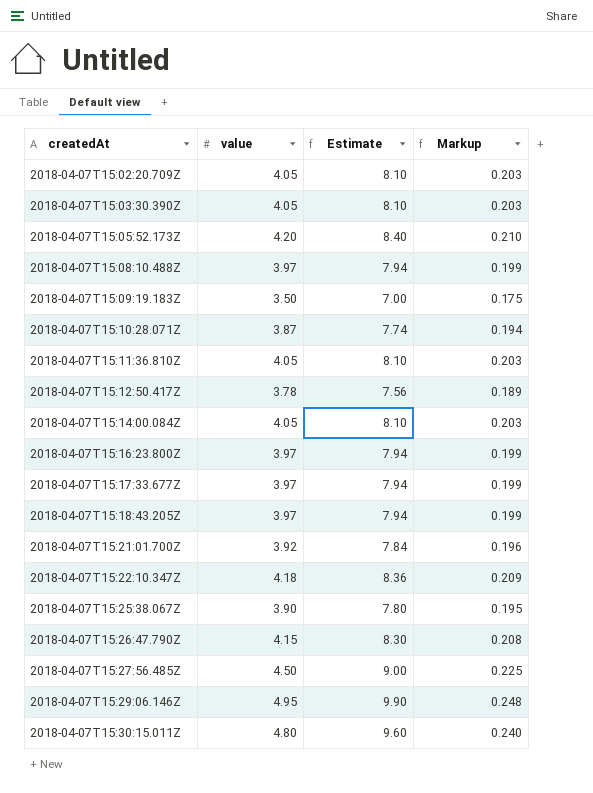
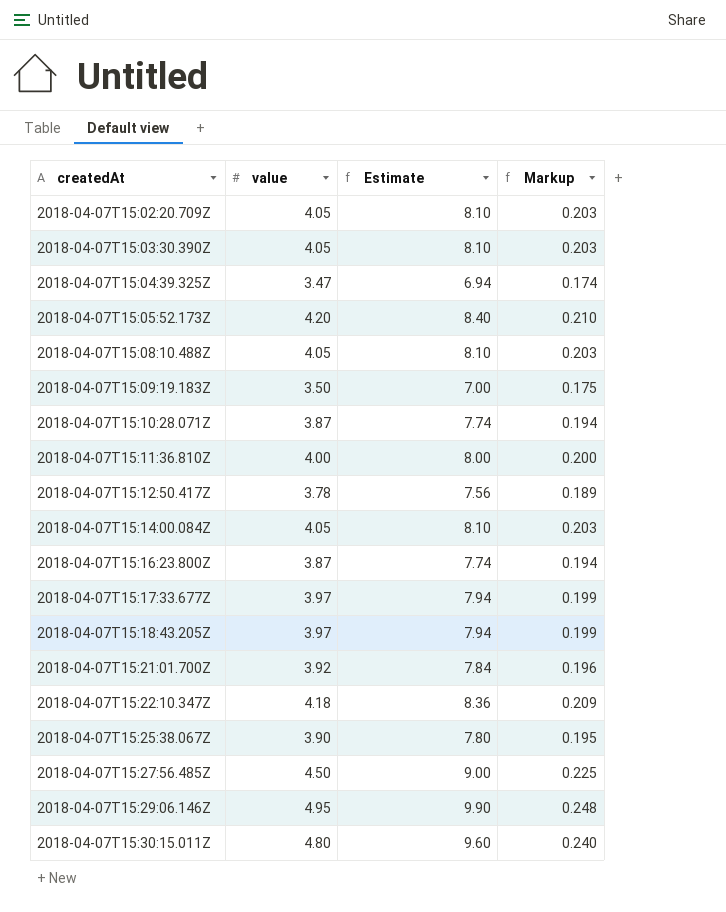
row 2018-04-07T15:26:47.790Z: 4.15 | 8.30 | 0.208 -> none
row 2018-04-07T15:04:39.325Z: none -> 3.47 | 6.94 | 0.174
2018-04-07T15:08:10.488Z | value: 3.97 -> 4.05
2018-04-07T15:08:10.488Z | Estimate: 7.94 -> 8.10
2018-04-07T15:08:10.488Z | Markup: 0.199 -> 0.203
2018-04-07T15:11:36.810Z | value: 4.05 -> 4.00
2018-04-07T15:11:36.810Z | Estimate: 8.10 -> 8.00
2018-04-07T15:11:36.810Z | Markup: 0.203 -> 0.200
2018-04-07T15:16:23.800Z | value: 3.97 -> 3.87
2018-04-07T15:16:23.800Z | Estimate: 7.94 -> 7.74
2018-04-07T15:16:23.800Z | Markup: 0.199 -> 0.194

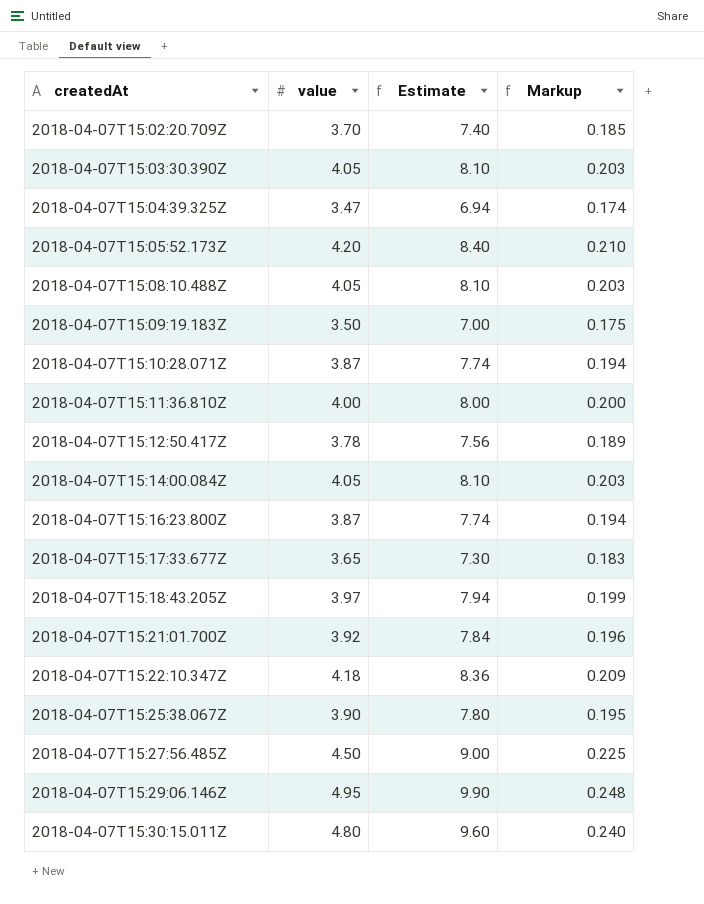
2018-04-07T15:02:20.709Z | value: 4.05 -> 3.70
2018-04-07T15:02:20.709Z | Estimate: 8.10 -> 7.40
2018-04-07T15:02:20.709Z | Markup: 0.203 -> 0.185
2018-04-07T15:17:33.677Z | value: 3.97 -> 3.65
2018-04-07T15:17:33.677Z | Estimate: 7.94 -> 7.30
2018-04-07T15:17:33.677Z | Markup: 0.199 -> 0.183

